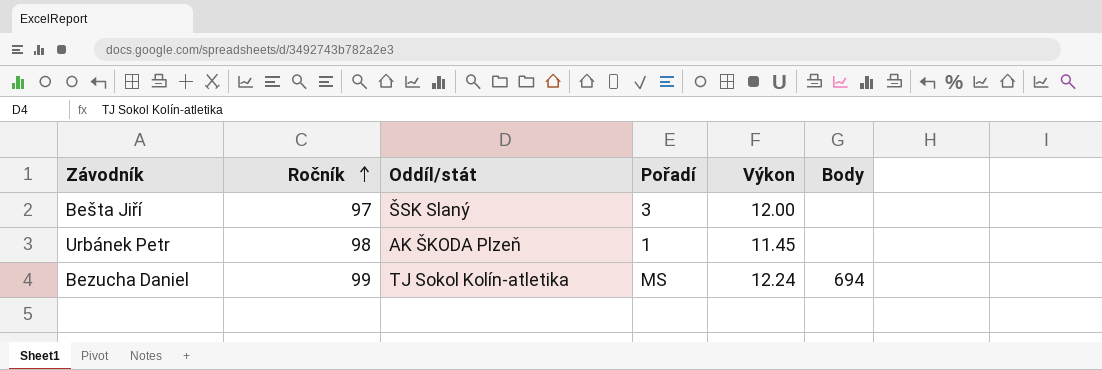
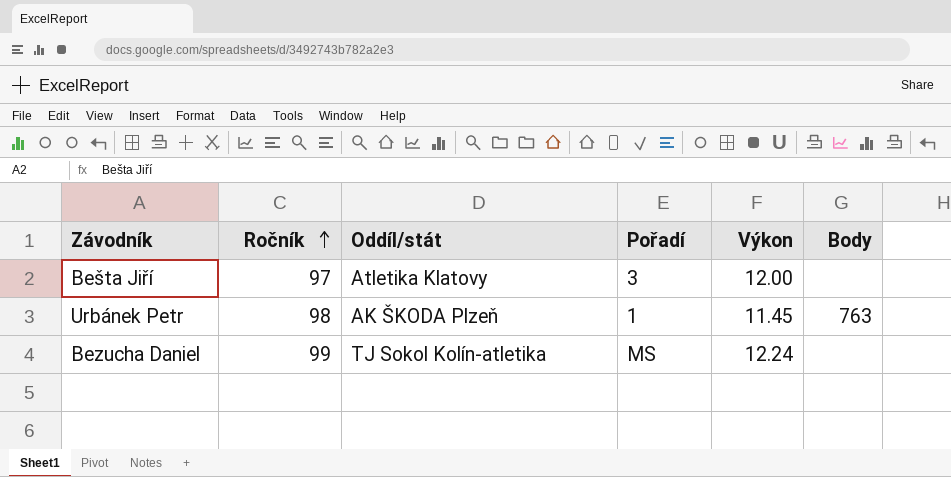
Bešta Jiří | Oddíl/stát: ŠSK Slaný -> Atletika Klatovy
Urbánek Petr | Body: none -> 763
Bezucha Daniel | Body: 694 -> none

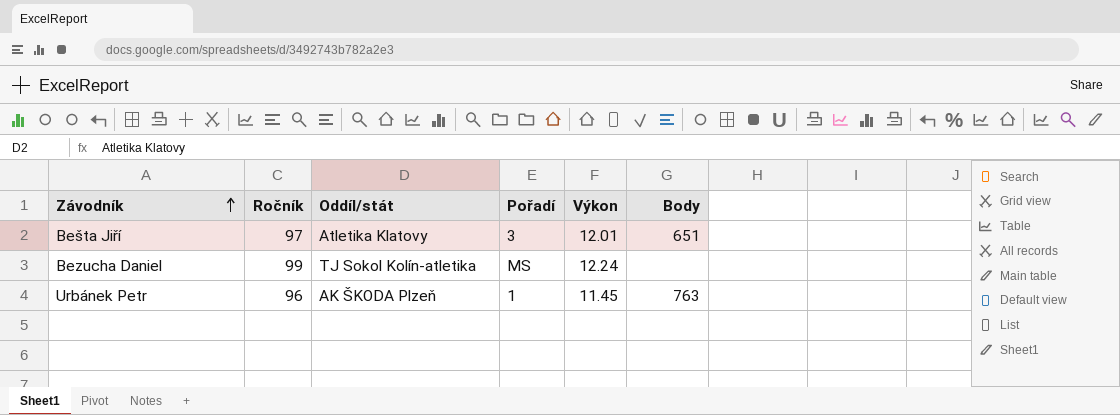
row order: Ročník ascending -> Závodník ascending
Bešta Jiří | Výkon: 12.00 -> 12.01
Bešta Jiří | Body: none -> 651
Urbánek Petr | Ročník: 98 -> 96

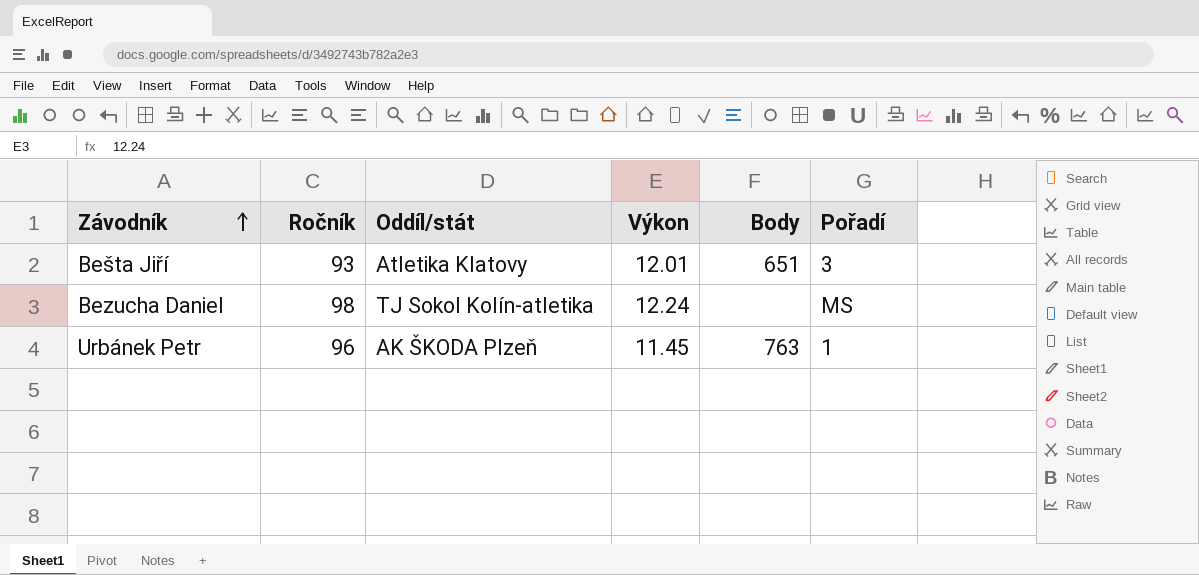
column Pořadí | position: 4 -> 6
Bešta Jiří | Ročník: 97 -> 93
Bezucha Daniel | Ročník: 99 -> 98

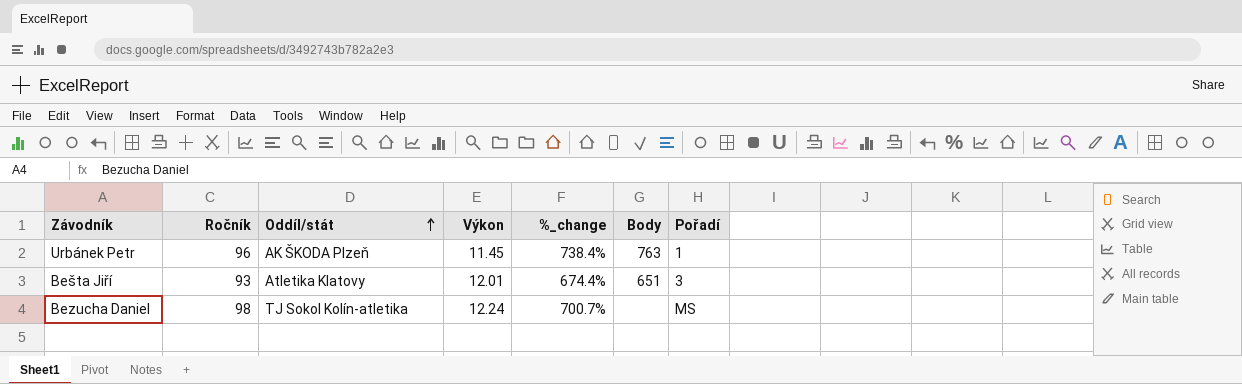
row order: Závodník ascending -> Oddíl/stát ascending
column %_change | formula: none -> ([Ročník] - [Výkon]) / [Výkon]

